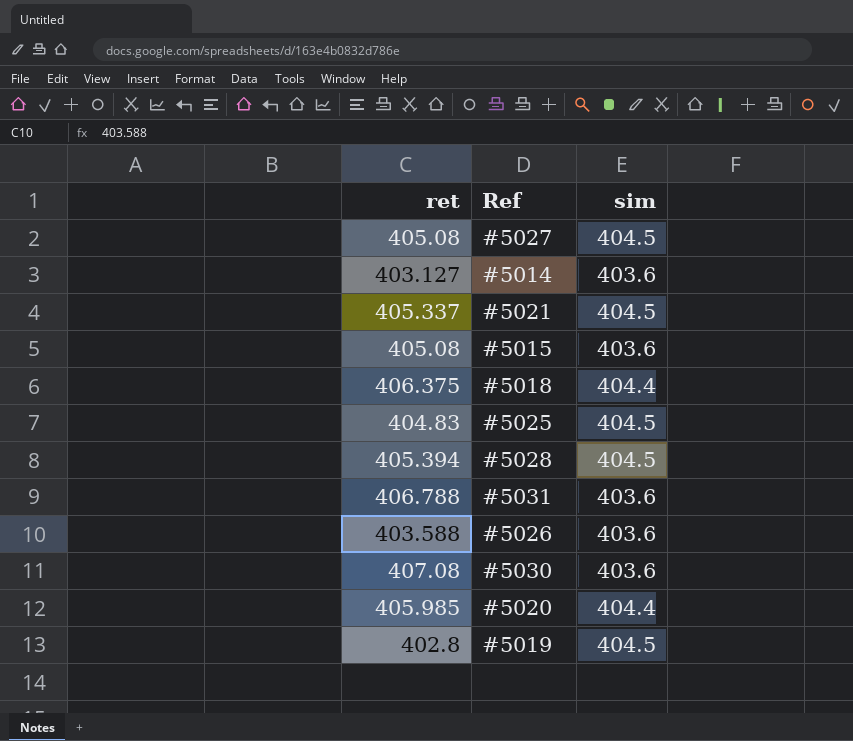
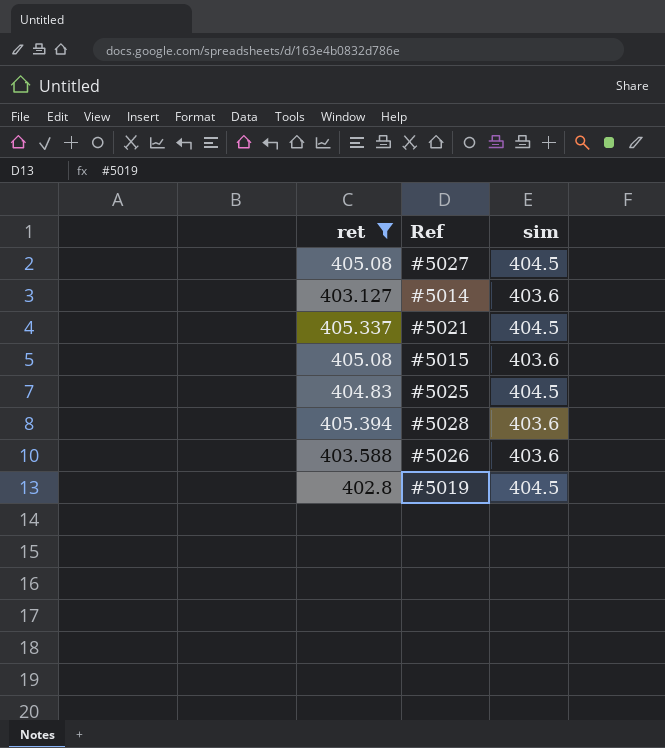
filter: none -> ret <= 405.394
#5028 | sim: 404.5 -> 403.6

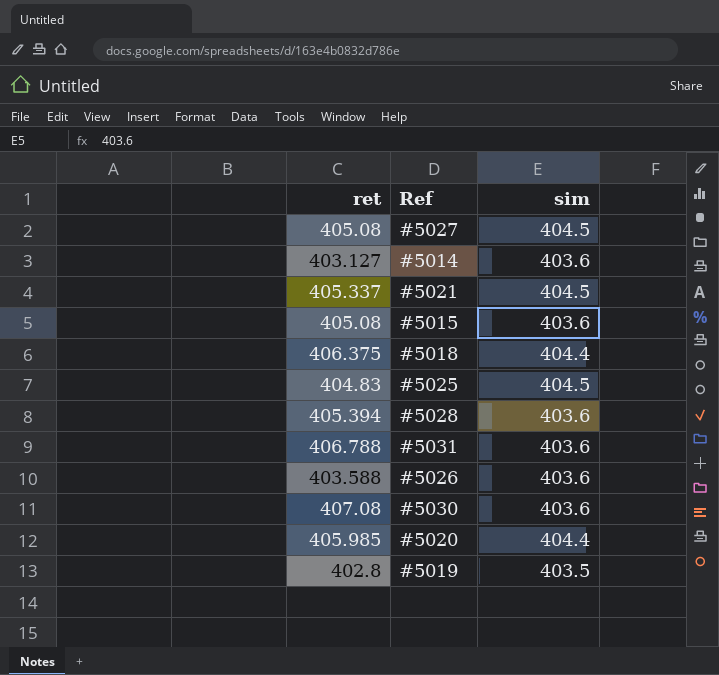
filter: ret <= 405.394 -> none
#5019 | sim: 404.5 -> 403.5

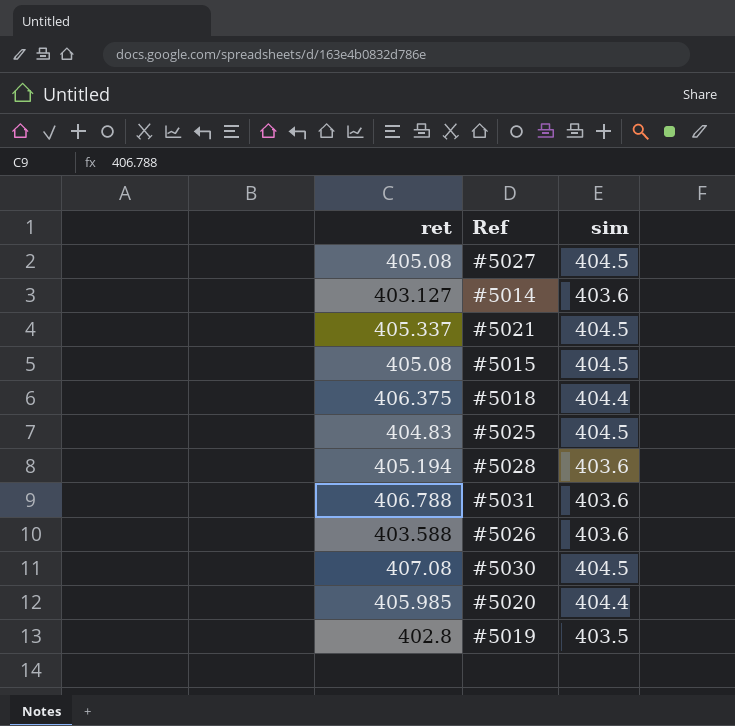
#5015 | sim: 403.6 -> 404.5
#5028 | ret: 405.394 -> 405.194
#5030 | sim: 403.6 -> 404.5

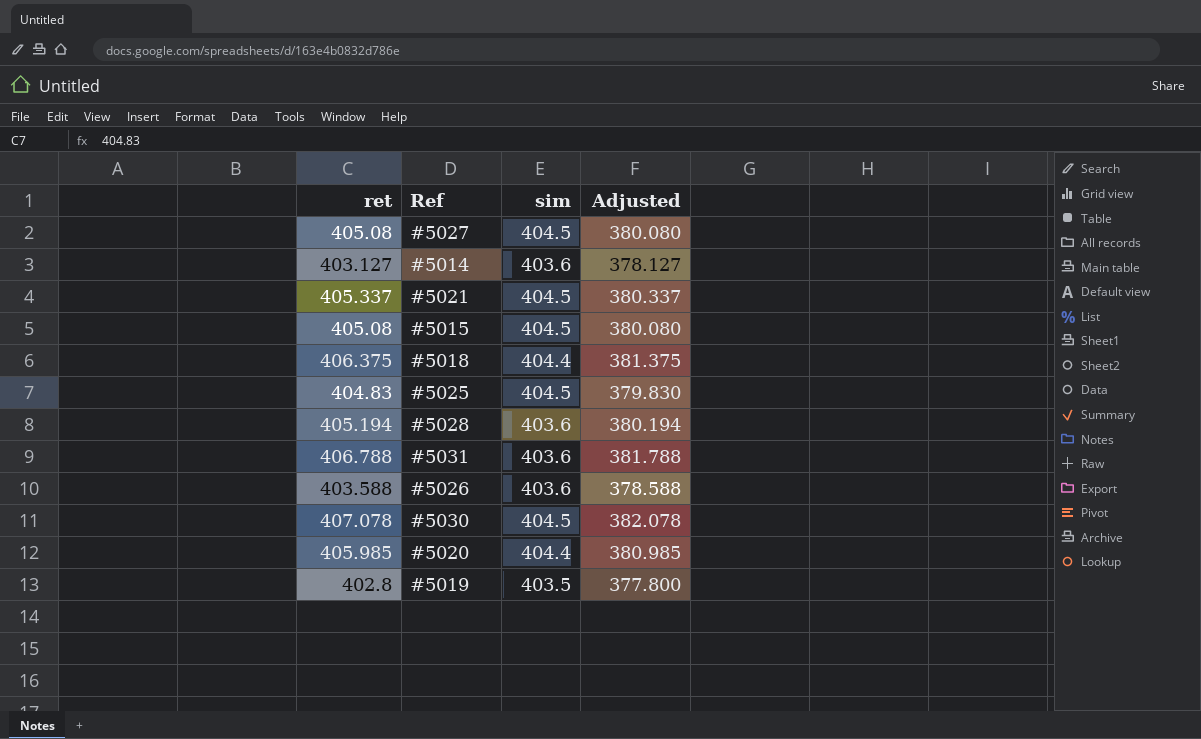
column Adjusted | formula: none -> [ret] - 25
#5030 | ret: 407.08 -> 407.078

